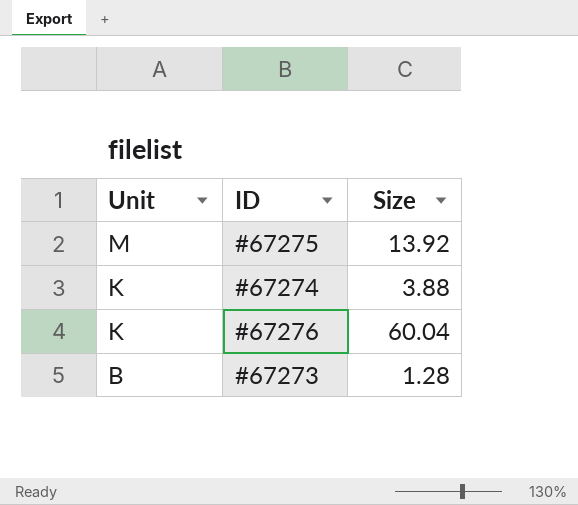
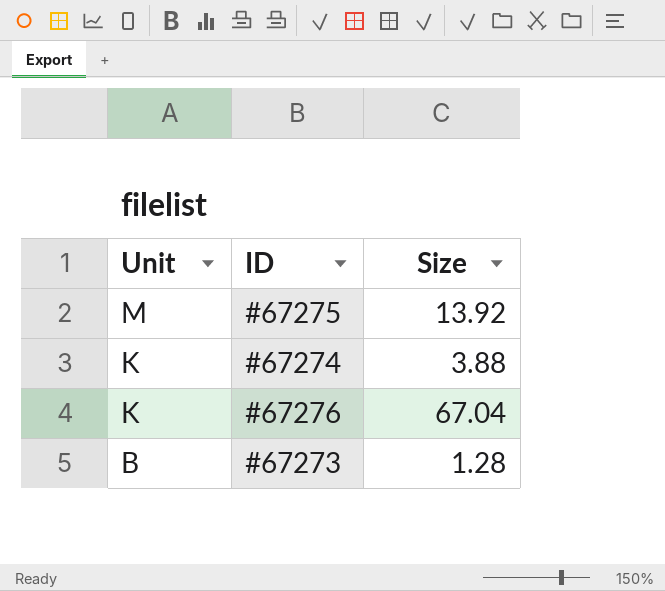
#67276 | Size: 60.04 -> 67.04

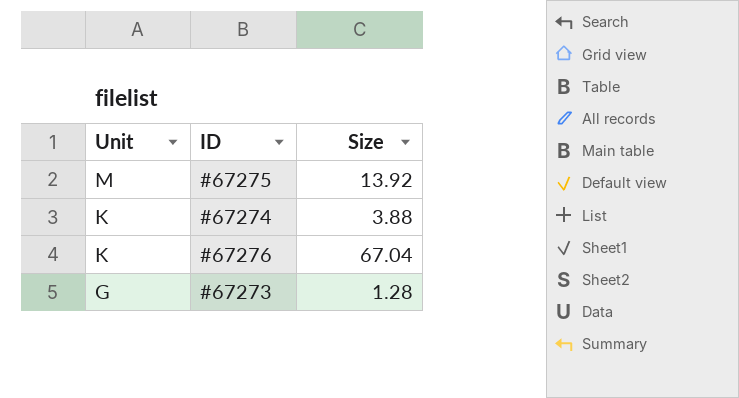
#67273 | Unit: B -> G

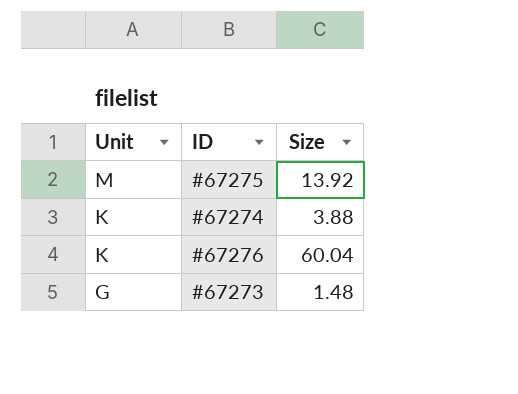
#67276 | Size: 67.04 -> 60.04
#67273 | Size: 1.28 -> 1.48

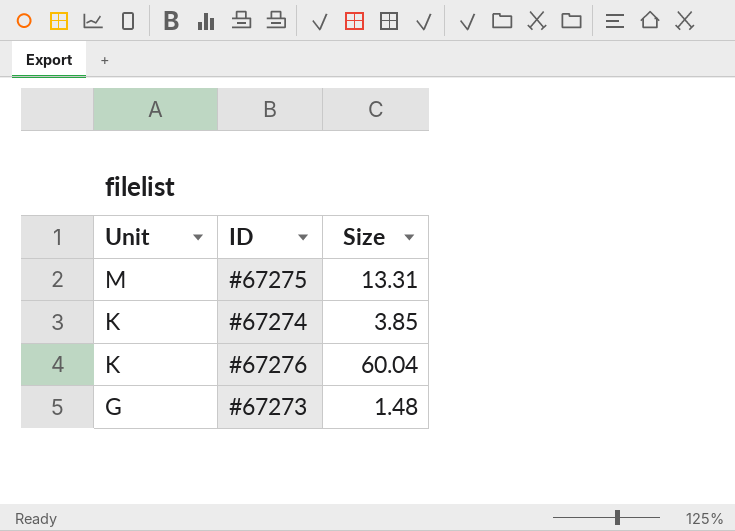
#67275 | Size: 13.92 -> 13.31
#67274 | Size: 3.88 -> 3.85

